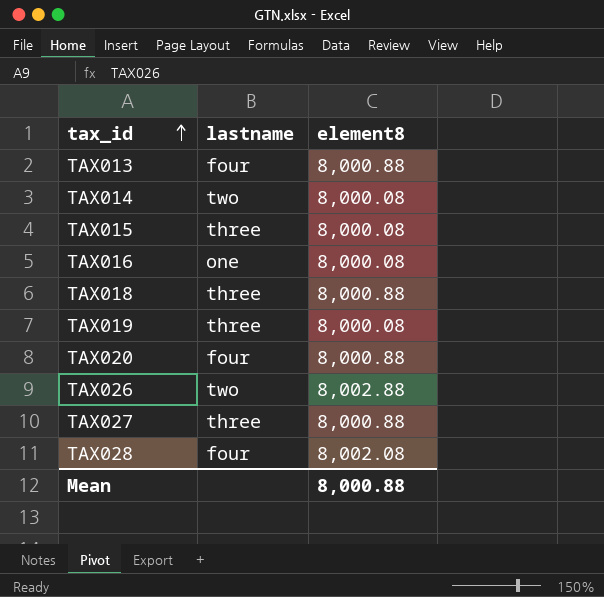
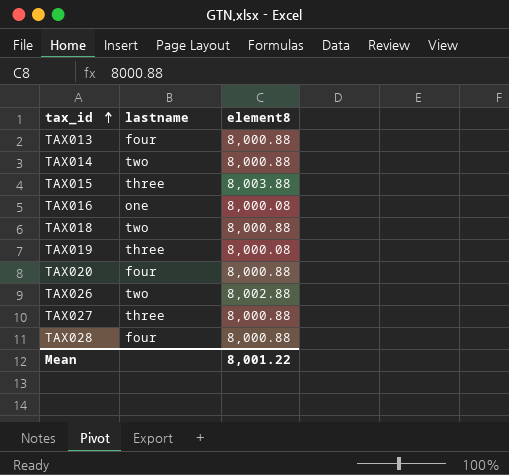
TAX014 | element8: 8,000.08 -> 8,000.88
TAX015 | element8: 8,000.08 -> 8,003.88
TAX018 | lastname: three -> two
TAX028 | element8: 8,002.08 -> 8,000.88
Mean | element8: 8,000.88 -> 8,001.22

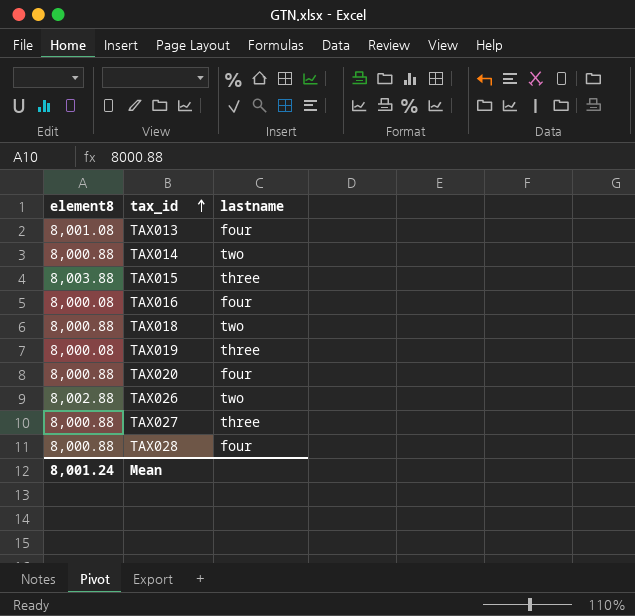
column element8 | position: 3 -> 1
TAX013 | element8: 8,000.88 -> 8,001.08
TAX016 | lastname: one -> four
Mean | element8: 8,001.22 -> 8,001.24

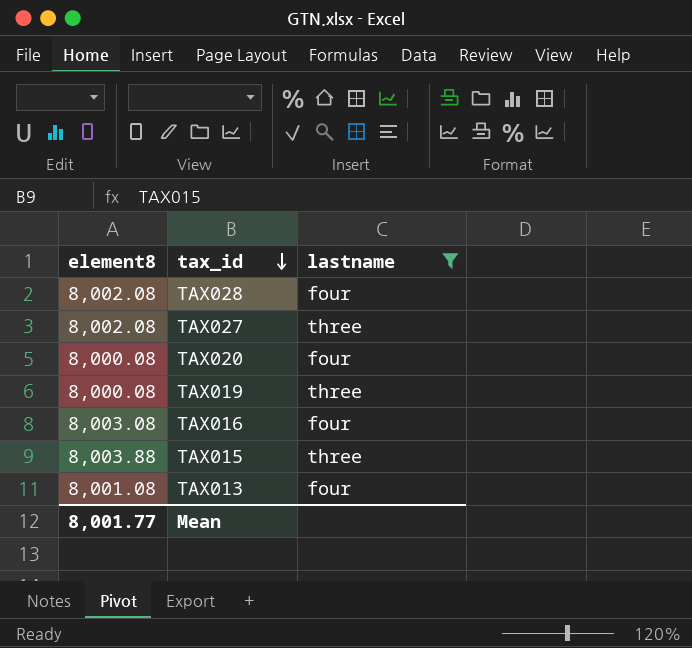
filter: none -> lastname != two
row order: tax_id ascending -> tax_id descending
TAX028 | element8: 8,000.88 -> 8,002.08
TAX027 | element8: 8,000.88 -> 8,002.08
TAX020 | element8: 8,000.88 -> 8,000.08
TAX016 | element8: 8,000.08 -> 8,003.08
Mean | element8: 8,001.24 -> 8,001.77

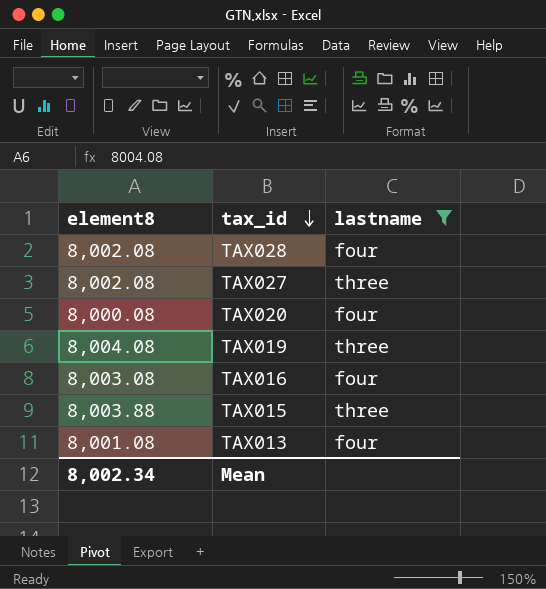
TAX019 | element8: 8,000.08 -> 8,004.08
Mean | element8: 8,001.77 -> 8,002.34

